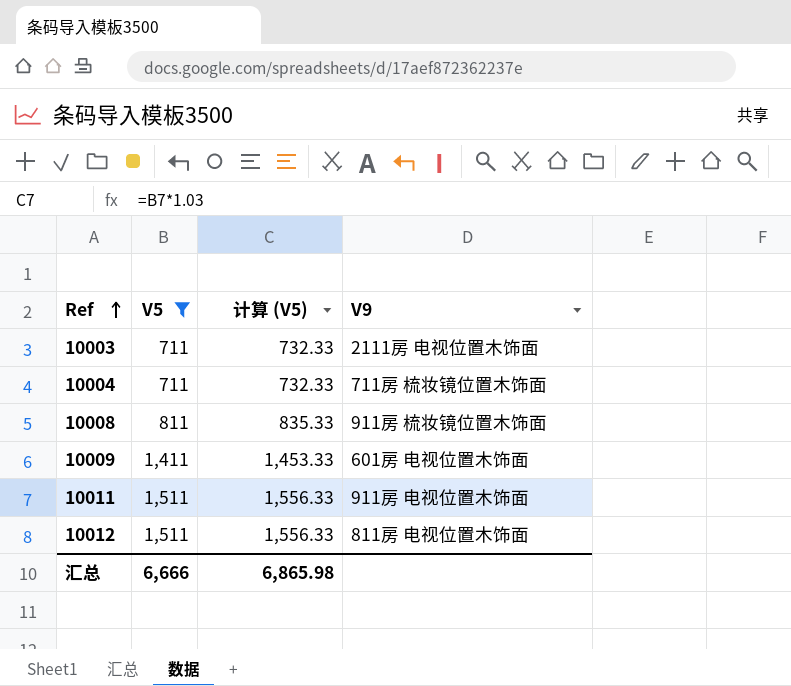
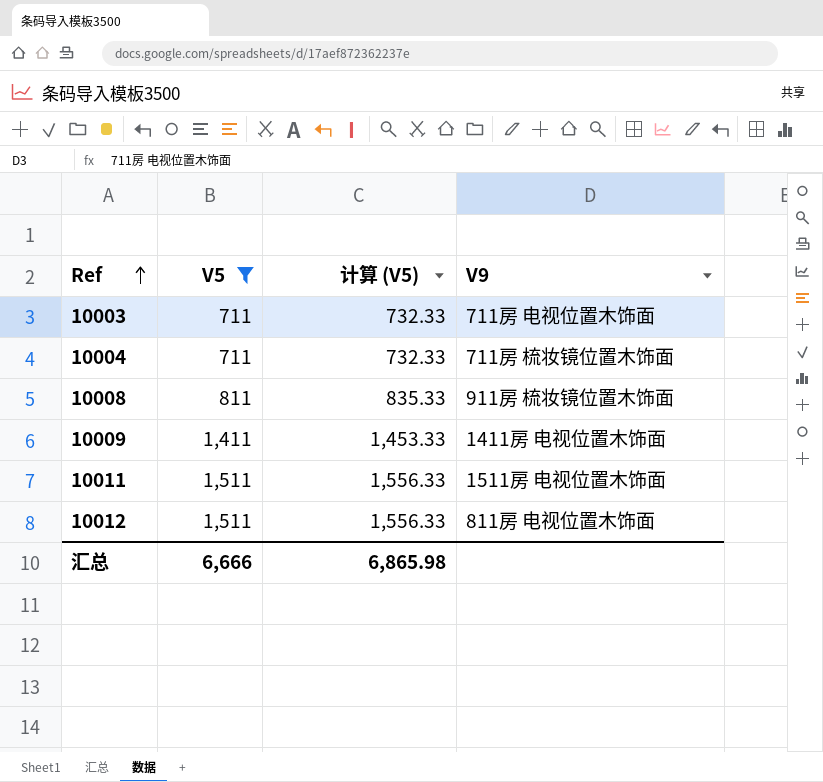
10003 | V9: 2111房 电视位置木饰面 -> 711房 电视位置木饰面
10009 | V9: 601房 电视位置木饰面 -> 1411房 电视位置木饰面
10011 | V9: 911房 电视位置木饰面 -> 1511房 电视位置木饰面

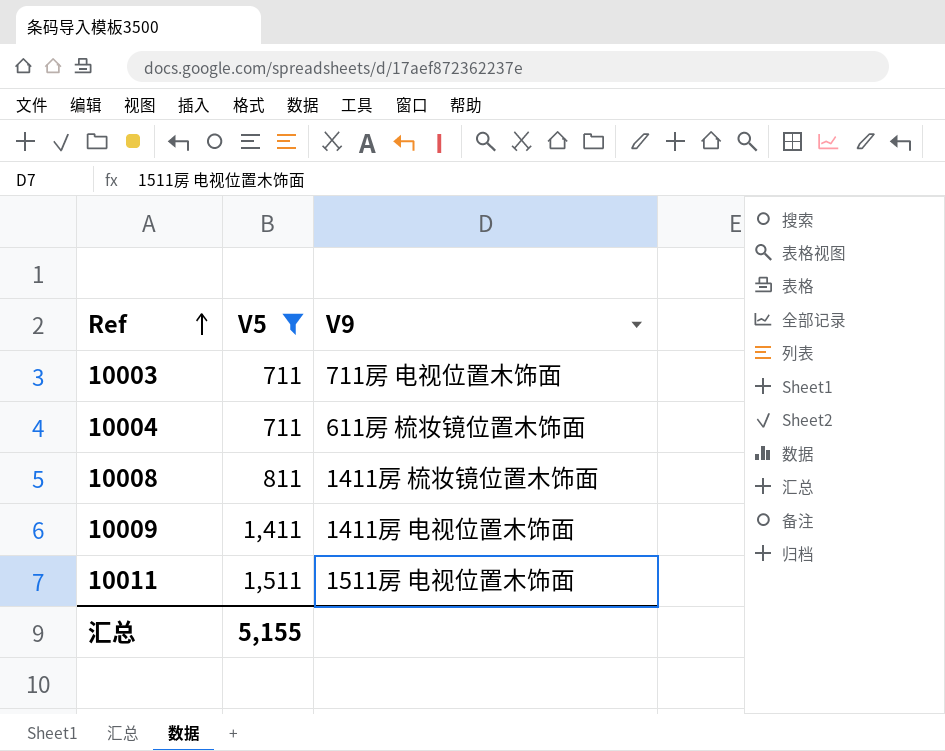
column 计算 (V5) | formula: [V5] * 1.03 -> none
row 10012: 1,511 | 1,556.33 | 811房 电视位置木饰面 -> none
10004 | V9: 711房 梳妆镜位置木饰面 -> 611房 梳妆镜位置木饰面
10008 | V9: 911房 梳妆镜位置木饰面 -> 1411房 梳妆镜位置木饰面
汇总 | V5: 6,666 -> 5,155

